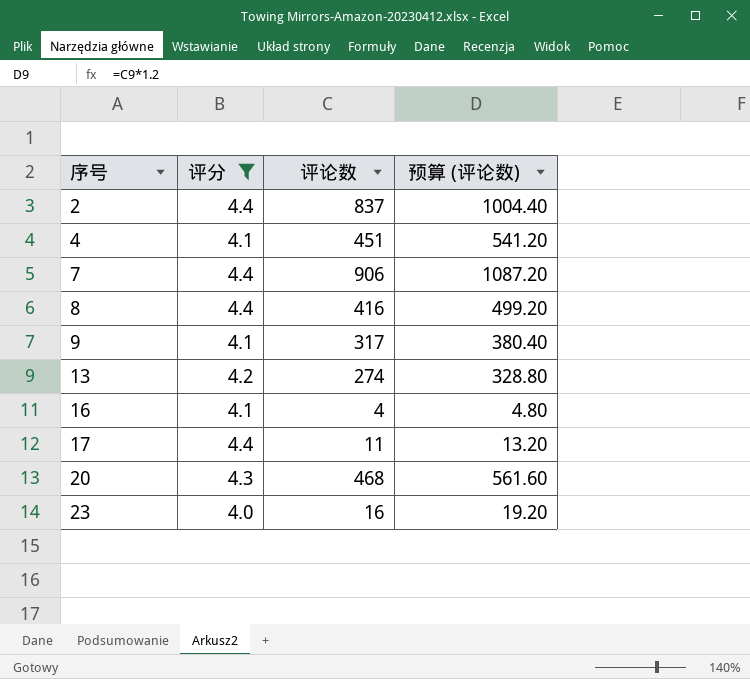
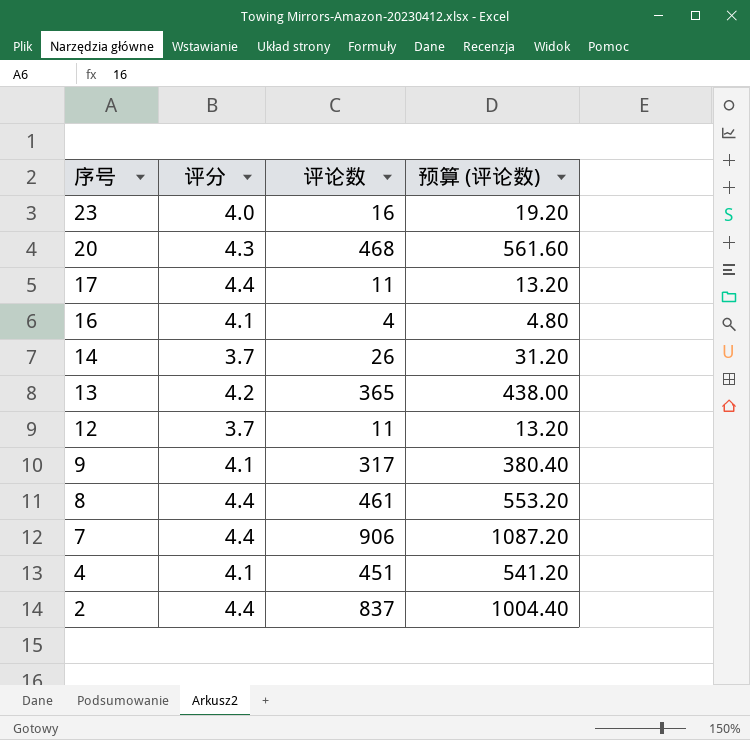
filter: 评分 != 3.7 -> none
row order: 序号 ascending -> 序号 descending
13 | 评论数: 274 -> 365
13 | 预算 (评论数): 328.80 -> 438.00
8 | 评论数: 416 -> 461
8 | 预算 (评论数): 499.20 -> 553.20

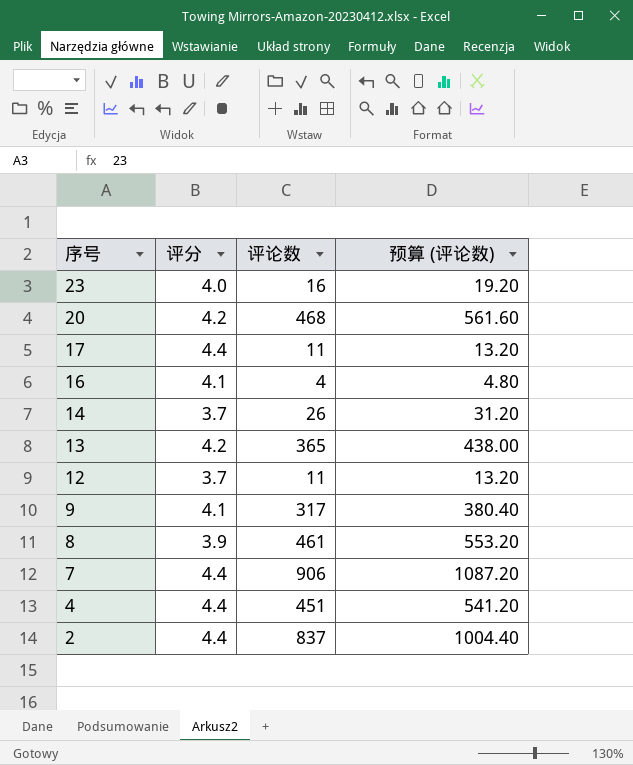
20 | 评分: 4.3 -> 4.2
8 | 评分: 4.4 -> 3.9
4 | 评分: 4.1 -> 4.4

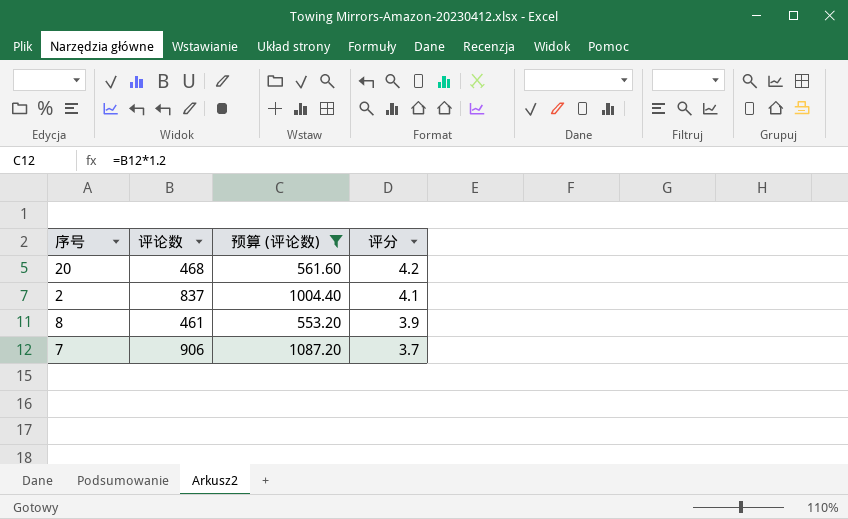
filter: none -> 预算 (评论数) >= 553.20
row order: 序号 descending -> 评分 descending
column 评分 | position: 2 -> 4
2 | 评分: 4.4 -> 4.1
7 | 评分: 4.4 -> 3.7

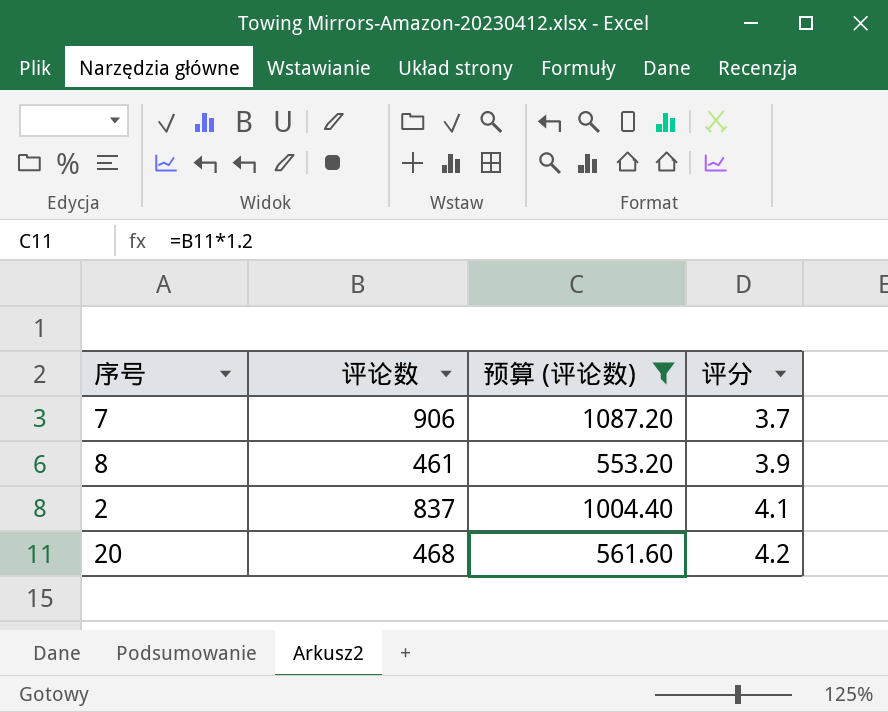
row order: 评分 descending -> 评分 ascending

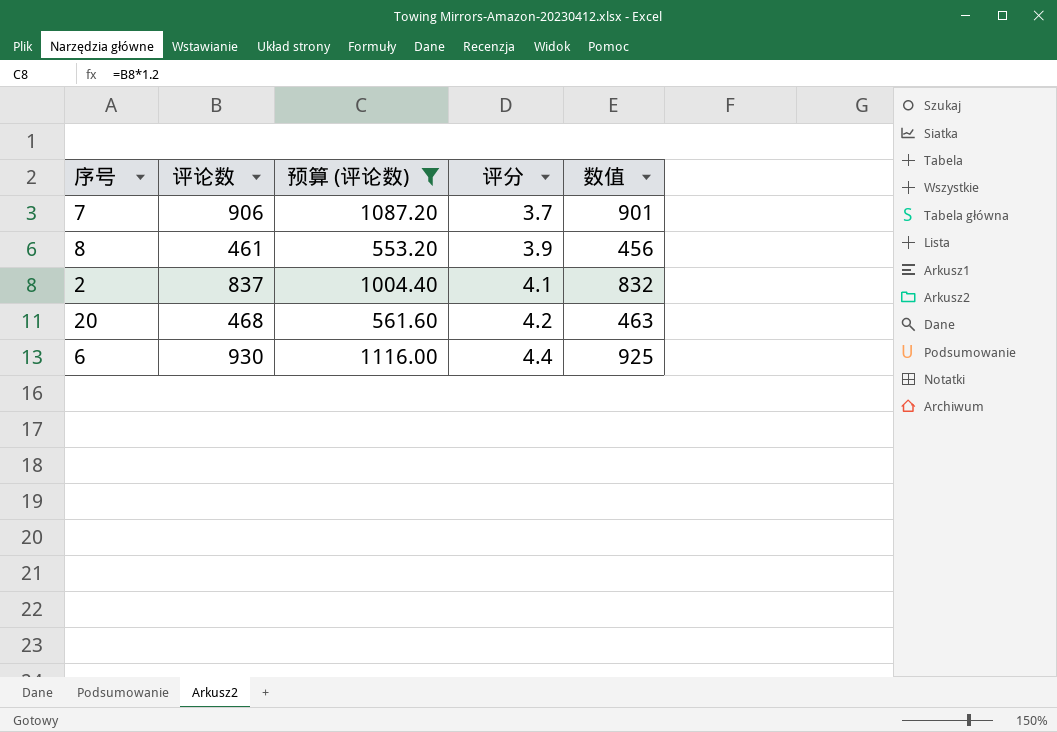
column 数值 | formula: none -> [评论数] - 5
row 6: none -> 930 | 1116.00 | 4.4 | 925

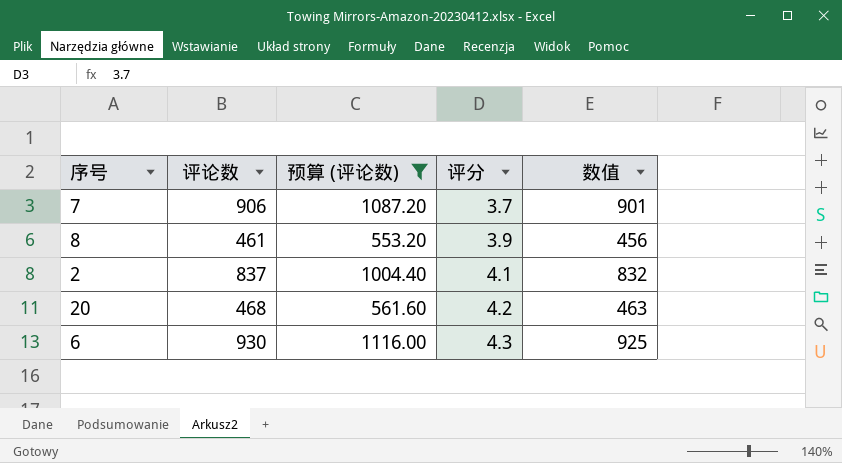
6 | 评分: 4.4 -> 4.3

